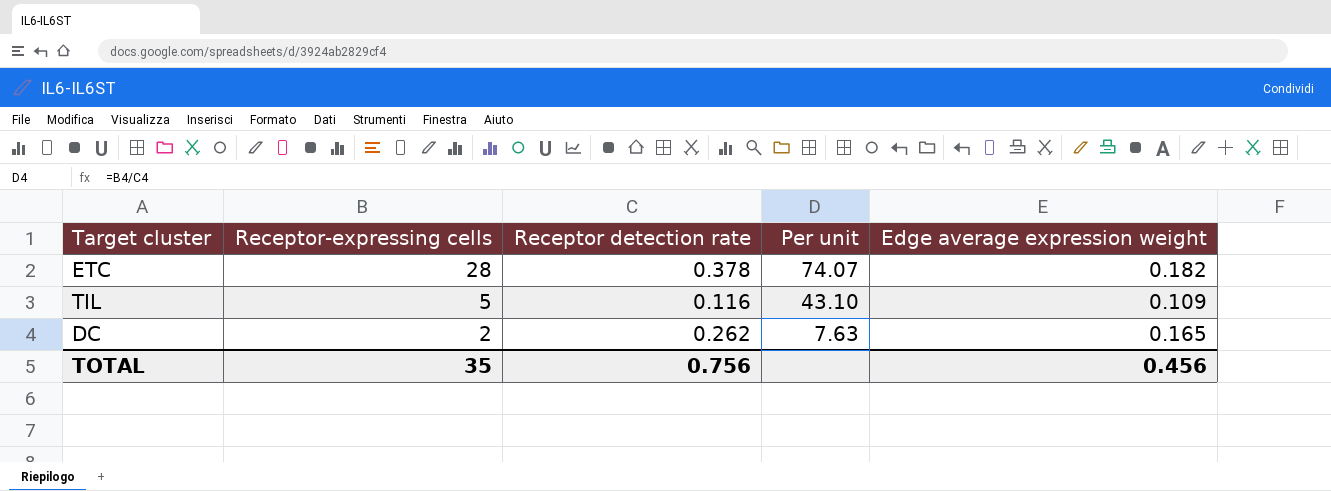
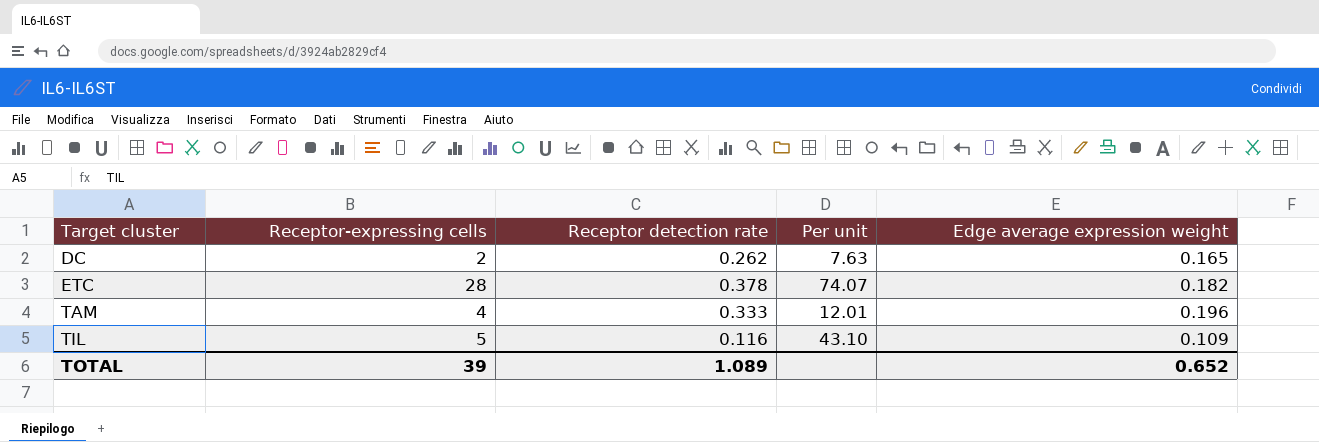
row order: Receptor-expressing cells descending -> Target cluster ascending
row TAM: none -> 4 | 0.333 | 12.01 | 0.196
TOTAL | Receptor-expressing cells: 35 -> 39
TOTAL | Receptor detection rate: 0.756 -> 1.089
TOTAL | Edge average expression weight: 0.456 -> 0.652

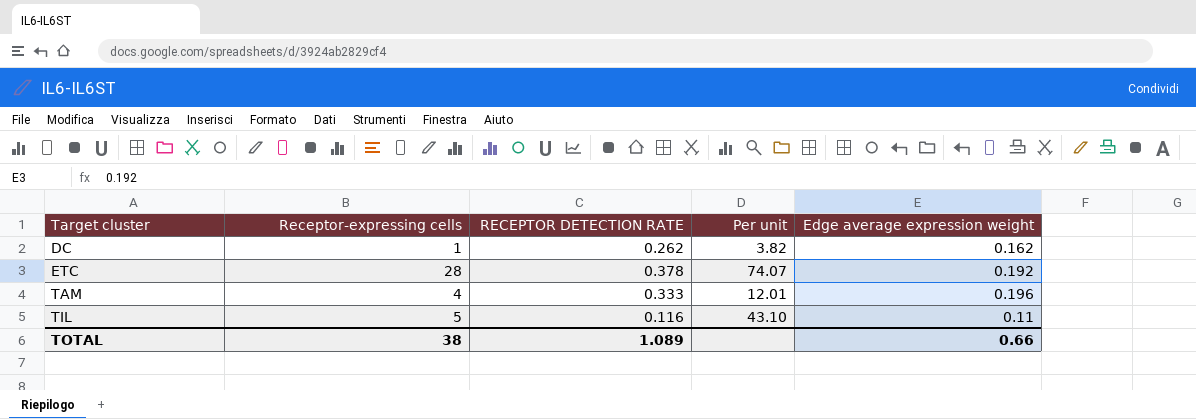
column name: Receptor detection rate -> RECEPTOR DETECTION RATE
DC | Receptor-expressing cells: 2 -> 1
DC | Per unit: 7.63 -> 3.82
DC | Edge average expression weight: 0.165 -> 0.162
ETC | Edge average expression weight: 0.182 -> 0.192
TIL | Edge average expression weight: 0.109 -> 0.11
TOTAL | Receptor-expressing cells: 39 -> 38
TOTAL | Edge average expression weight: 0.652 -> 0.66

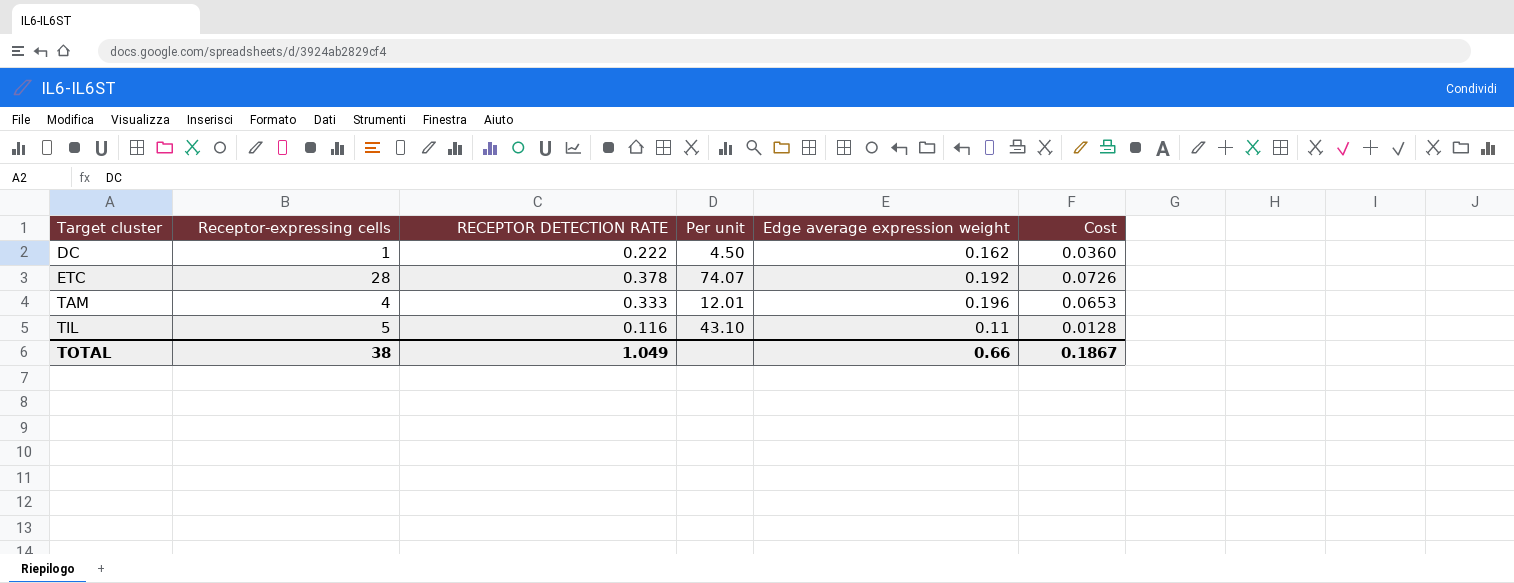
column Cost | formula: none -> [RECEPTOR DETECTION RATE] * [Edge average expression weight]
DC | RECEPTOR DETECTION RATE: 0.262 -> 0.222
DC | Per unit: 3.82 -> 4.50
TOTAL | RECEPTOR DETECTION RATE: 1.089 -> 1.049

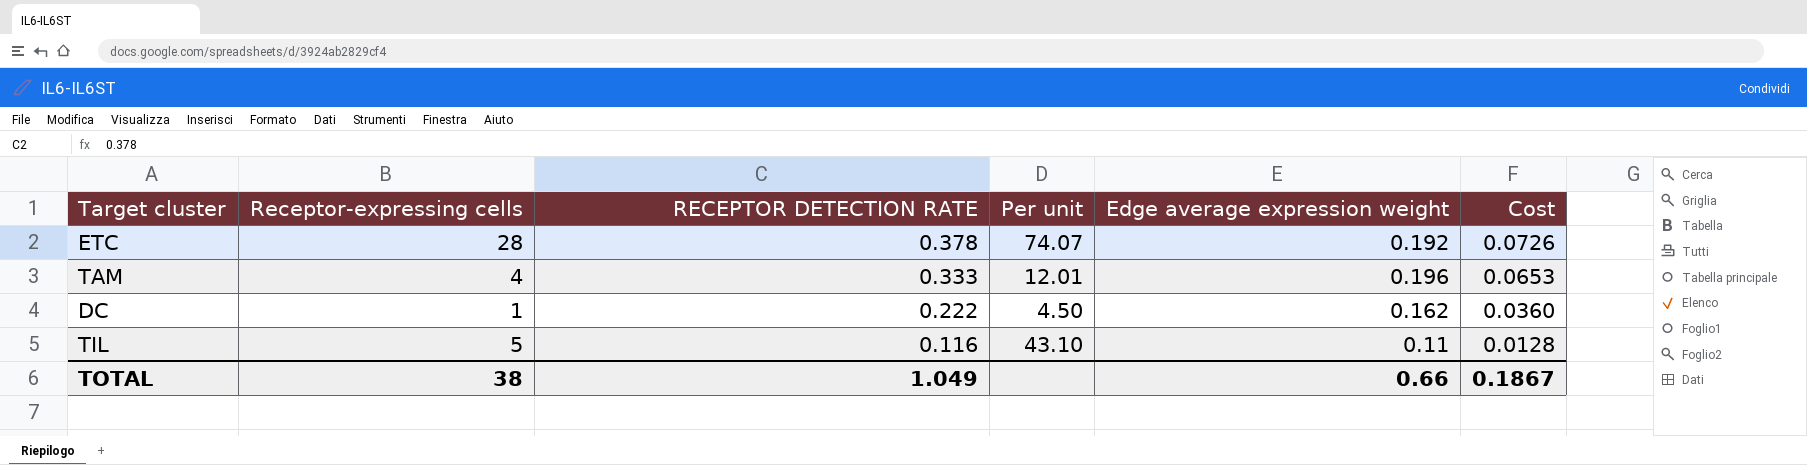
row order: Target cluster ascending -> RECEPTOR DETECTION RATE descending

